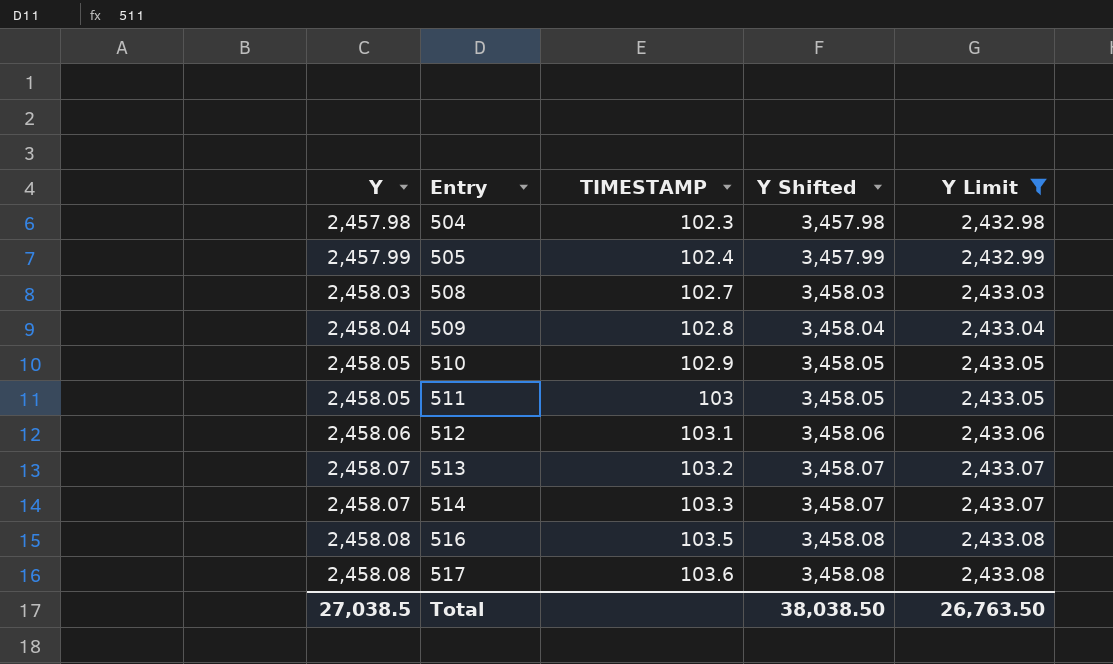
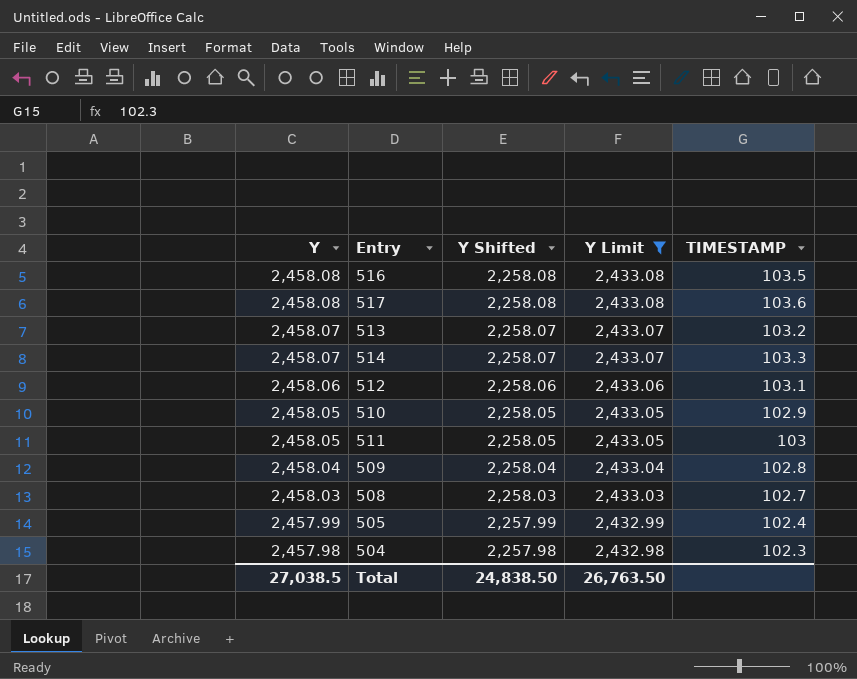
row order: Y ascending -> Y descending
column Y Shifted | formula: [Y] + 1000 -> [Y] - 200
column TIMESTAMP | position: 3 -> 5
Total | Y Shifted: 38,038.50 -> 24,838.50

